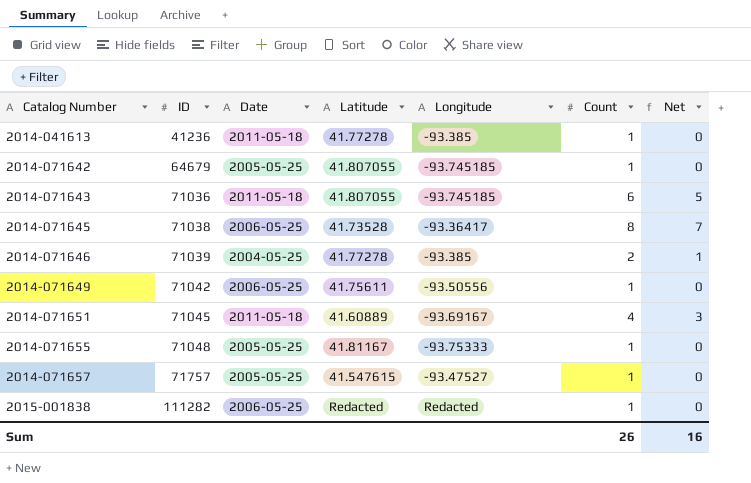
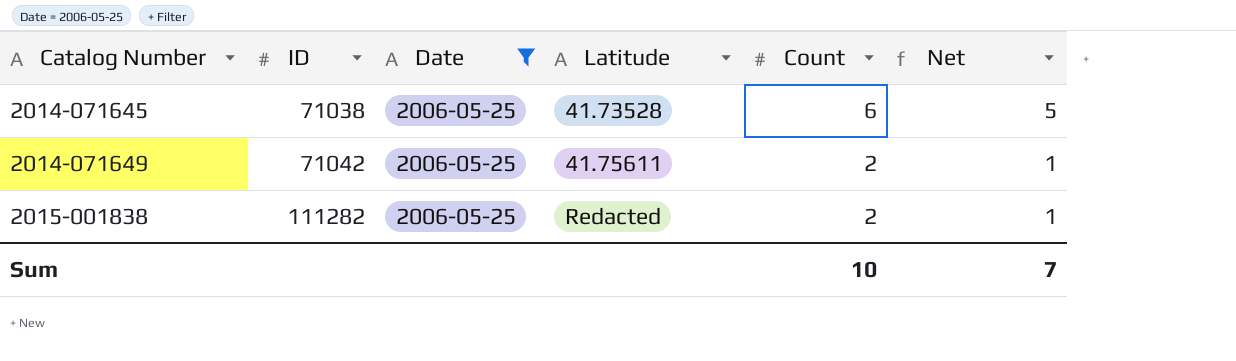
filter: none -> Date = 2006-05-25
column Longitude | position: 5 -> none
2014-071645 | Count: 8 -> 6
2014-071645 | Net: 7 -> 5
2014-071649 | Count: 1 -> 2
2014-071649 | Net: 0 -> 1
2015-001838 | Count: 1 -> 2
2015-001838 | Net: 0 -> 1
Sum | Count: 26 -> 10
Sum | Net: 16 -> 7

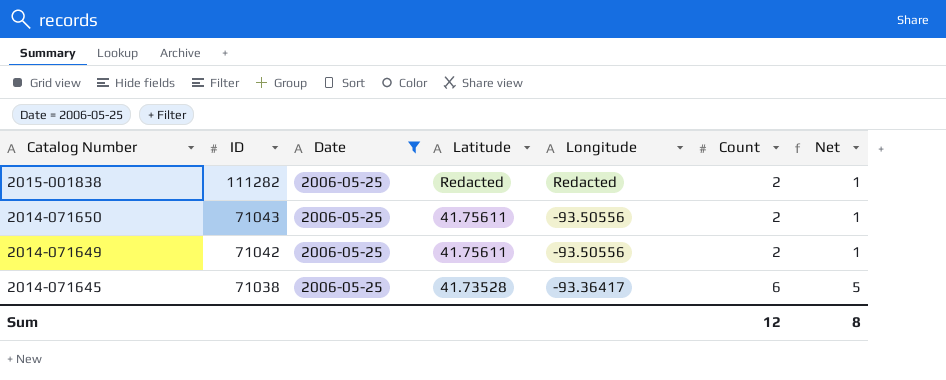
row order: Catalog Number ascending -> Catalog Number descending
column Longitude | position: none -> 5
row 2014-071650: none -> 71043 | 2006-05-25 | 41.75611 | -93.50556 | 2 | 1
Sum | Count: 10 -> 12
Sum | Net: 7 -> 8

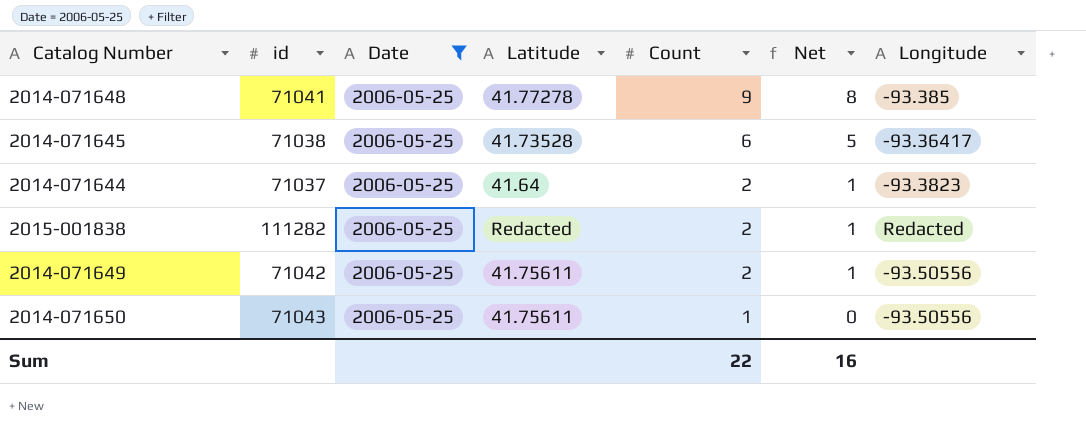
row order: Catalog Number descending -> Count descending
column name: ID -> id
column Longitude | position: 5 -> 7
row 2014-071648: none -> 71041 | 2006-05-25 | 41.77278 | 9 | 8 | -93.385
row 2014-071644: none -> 71037 | 2006-05-25 | 41.64 | 2 | 1 | -93.3823
2014-071650 | Count: 2 -> 1
2014-071650 | Net: 1 -> 0
Sum | Count: 12 -> 22
Sum | Net: 8 -> 16

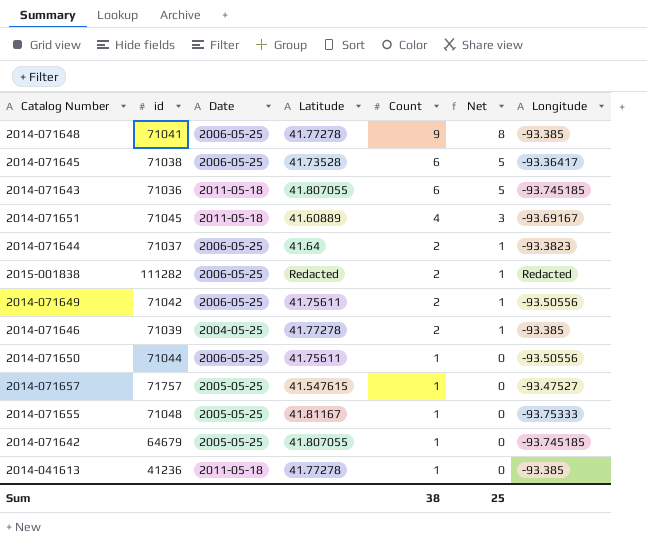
filter: Date = 2006-05-25 -> none
2014-071650 | id: 71043 -> 71044
Sum | Count: 22 -> 38
Sum | Net: 16 -> 25

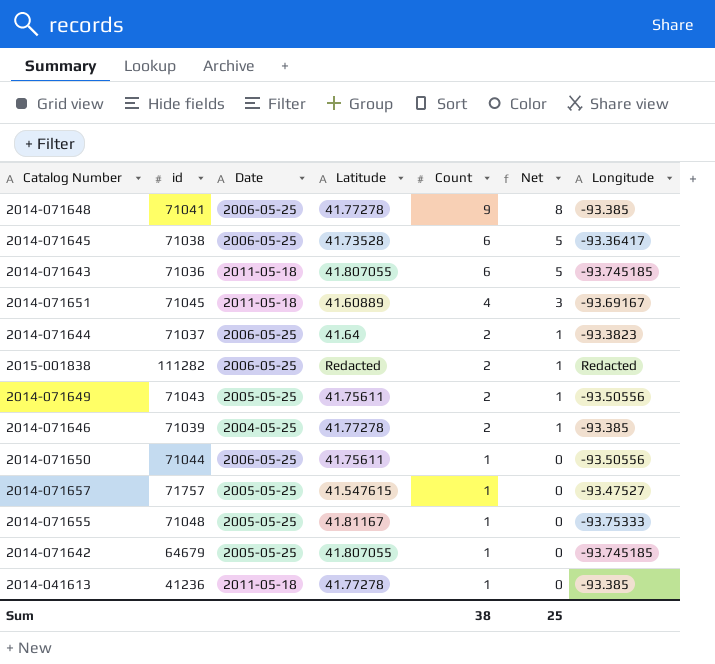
2014-071649 | id: 71042 -> 71043
2014-071649 | Date: 2006-05-25 -> 2005-05-25

